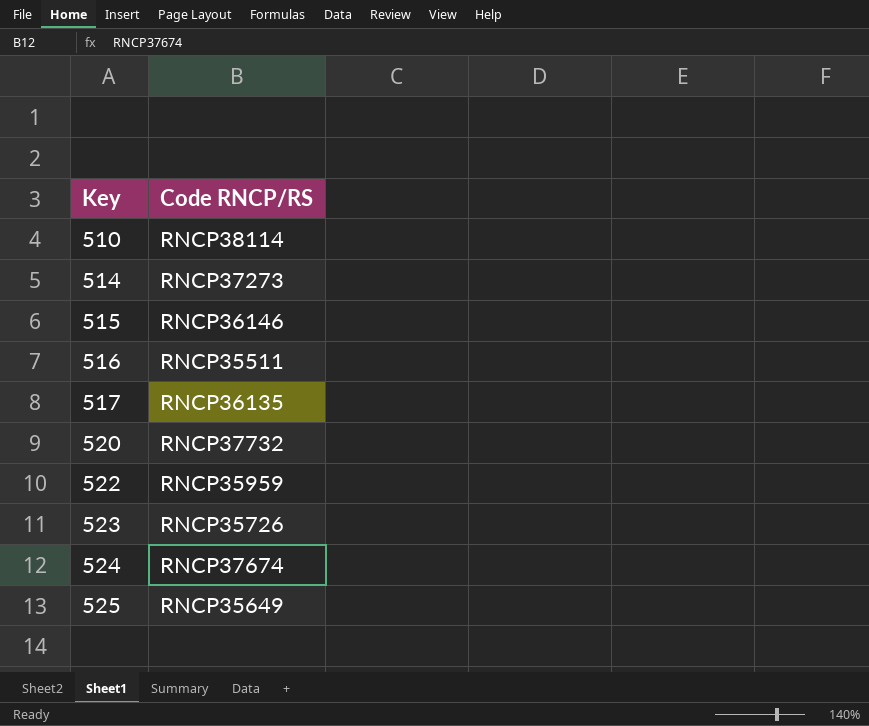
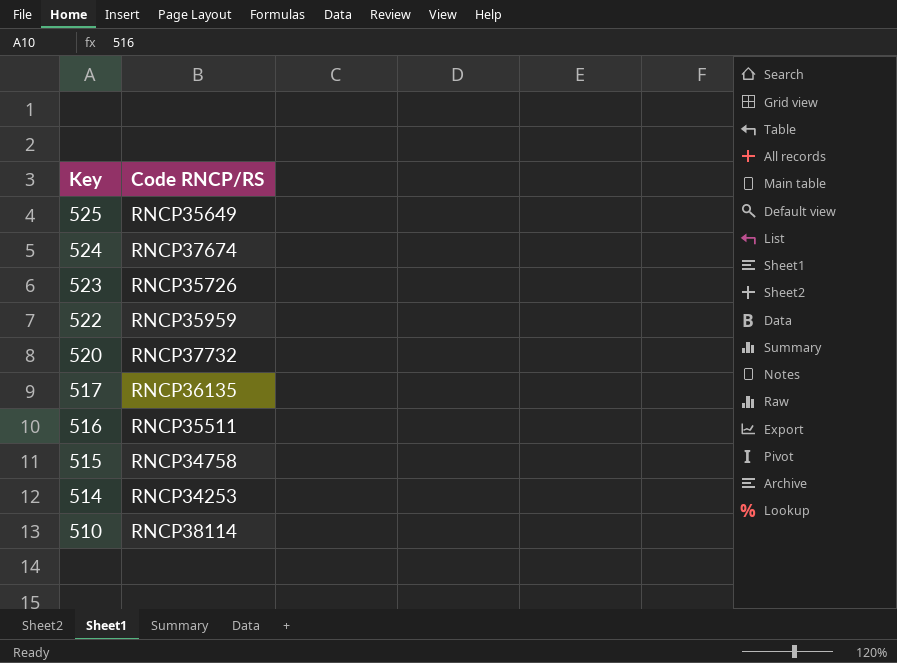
row order: Key ascending -> Key descending
515 | Code RNCP/RS: RNCP36146 -> RNCP34758
514 | Code RNCP/RS: RNCP37273 -> RNCP34253

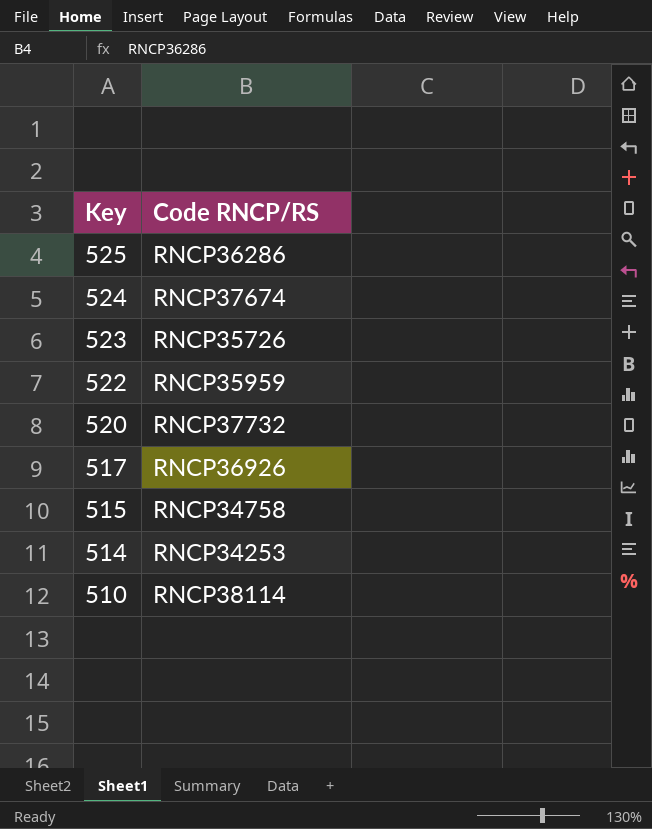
row 516: RNCP35511 -> none
525 | Code RNCP/RS: RNCP35649 -> RNCP36286
517 | Code RNCP/RS: RNCP36135 -> RNCP36926

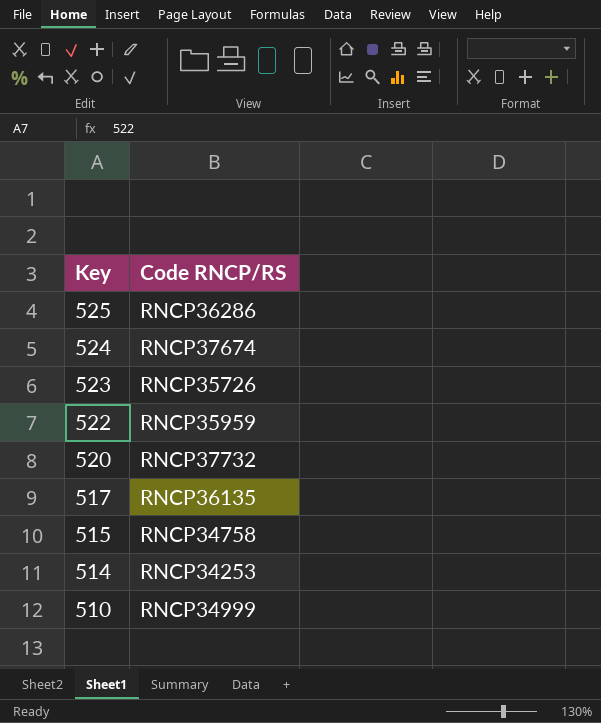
517 | Code RNCP/RS: RNCP36926 -> RNCP36135
510 | Code RNCP/RS: RNCP38114 -> RNCP34999

